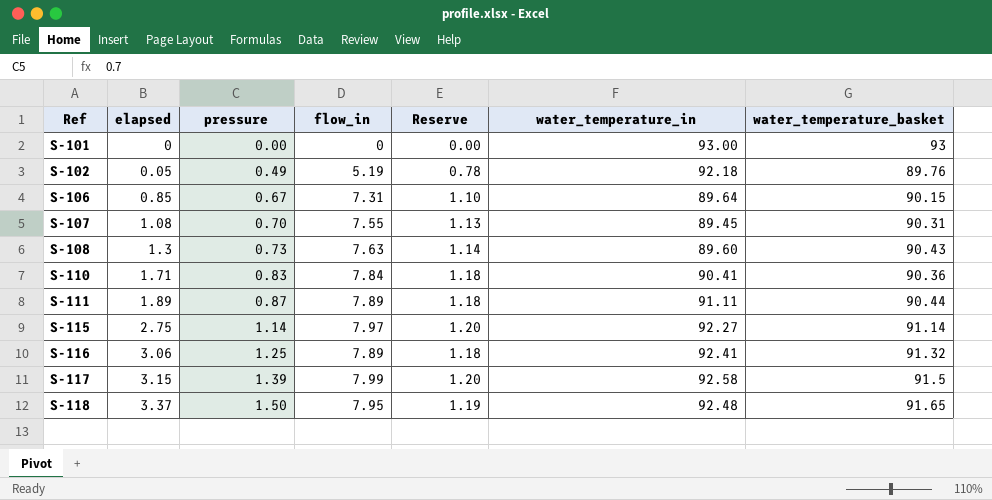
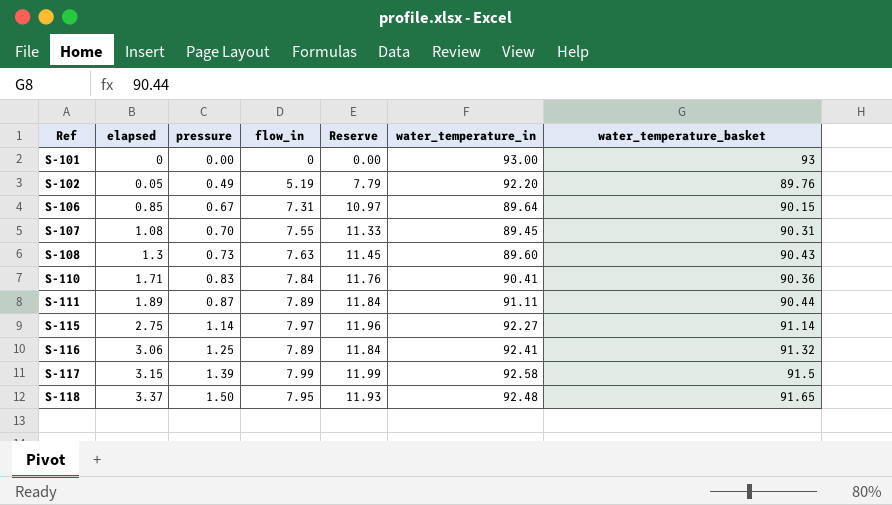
column Reserve | formula: [flow_in] * 0.15 -> [flow_in] * 1.5
S-102 | water_temperature_in: 92.18 -> 92.20

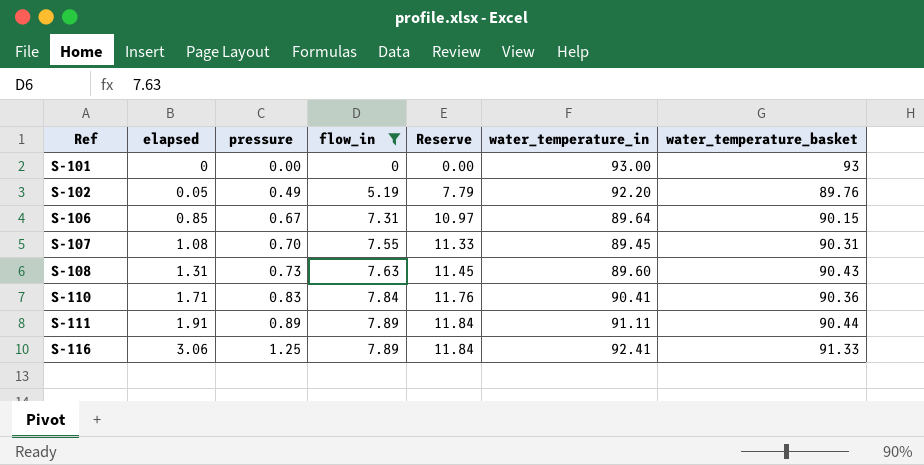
filter: none -> flow_in <= 7.89
S-108 | elapsed: 1.3 -> 1.31
S-111 | elapsed: 1.89 -> 1.91
S-111 | pressure: 0.87 -> 0.89
S-116 | water_temperature_basket: 91.32 -> 91.33

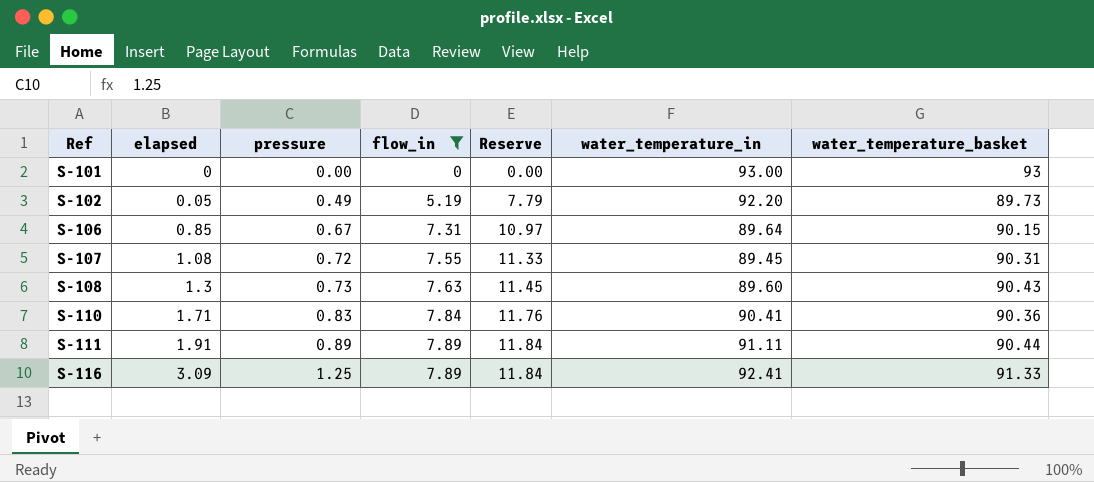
S-102 | water_temperature_basket: 89.76 -> 89.73
S-107 | pressure: 0.70 -> 0.72
S-108 | elapsed: 1.31 -> 1.3
S-116 | elapsed: 3.06 -> 3.09

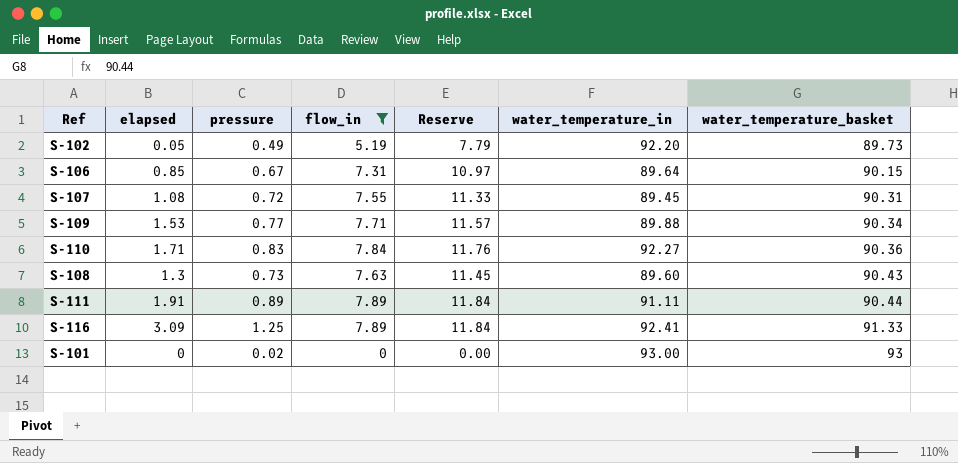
row order: Ref ascending -> water_temperature_basket ascending
row S-109: none -> 1.53 | 0.77 | 7.71 | 11.57 | 89.88 | 90.34
S-110 | water_temperature_in: 90.41 -> 92.27
S-101 | pressure: 0.00 -> 0.02

